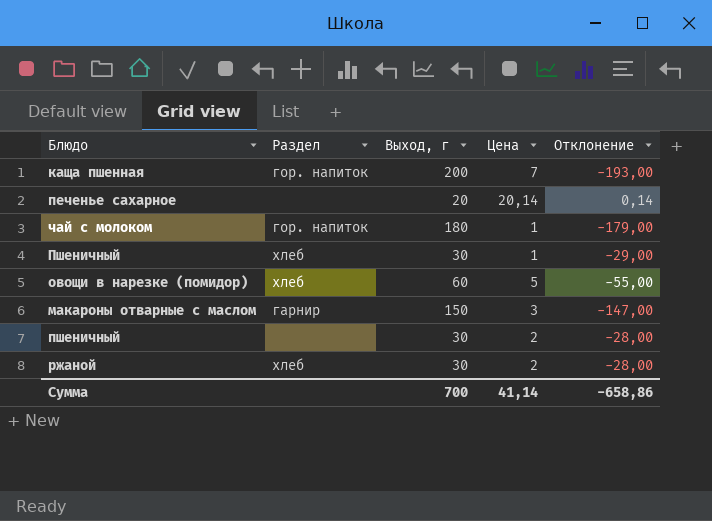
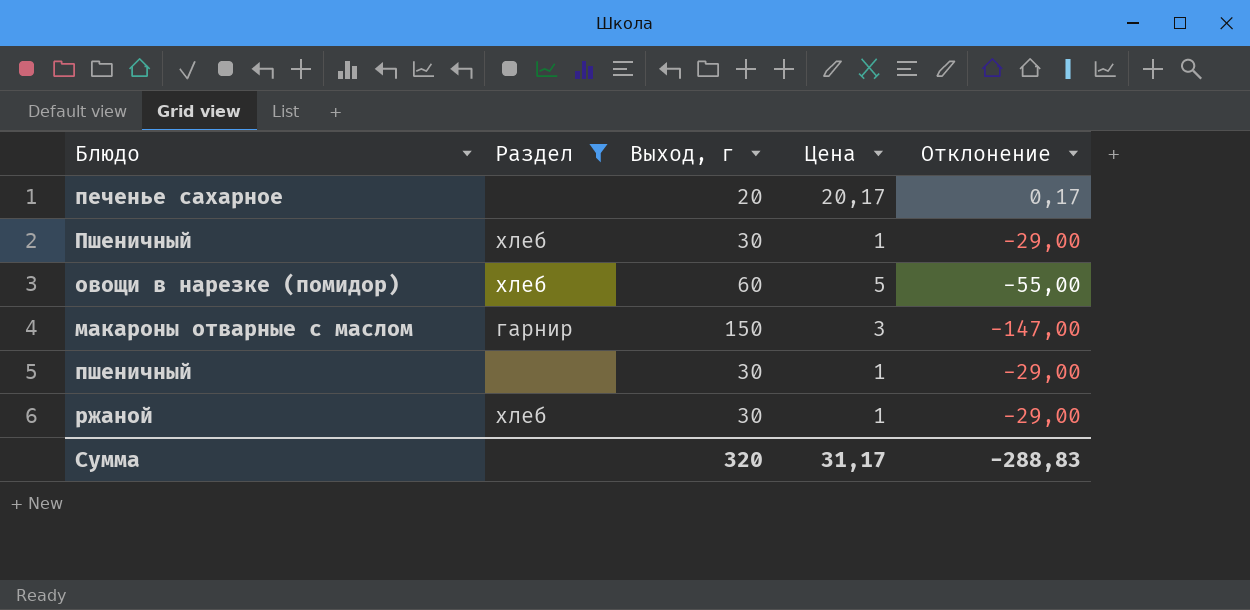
filter: none -> Раздел != гор. напиток
печенье сахарное | Цена: 20,14 -> 20,17
печенье сахарное | Отклонение: 0,14 -> 0,17
пшеничный | Цена: 2 -> 1
пшеничный | Отклонение: -28,00 -> -29,00
ржаной | Цена: 2 -> 1
ржаной | Отклонение: -28,00 -> -29,00
Сумма | Выход, г: 700 -> 320
Сумма | Цена: 41,14 -> 31,17
Сумма | Отклонение: -658,86 -> -288,83

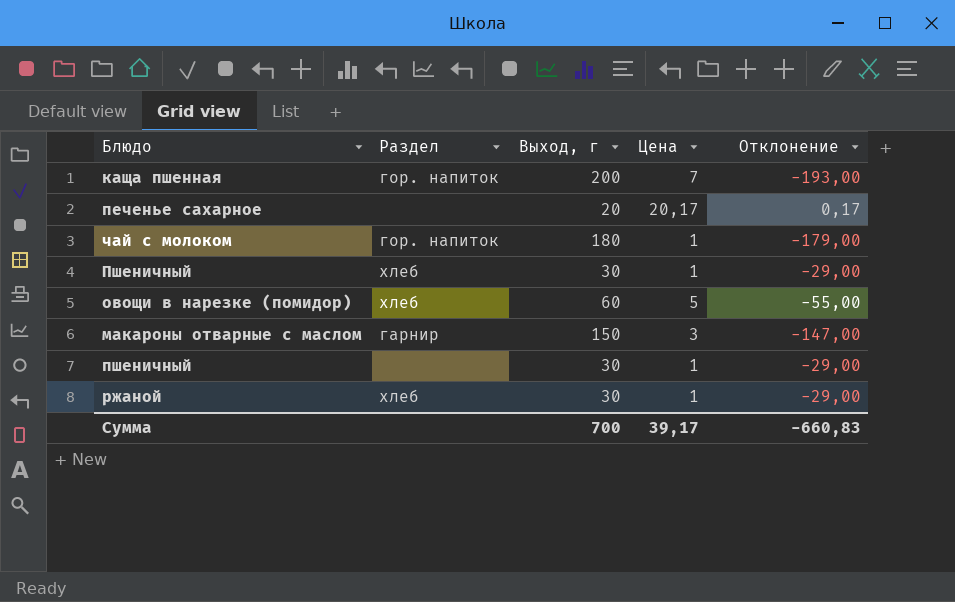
filter: Раздел != гор. напиток -> none
Сумма | Выход, г: 320 -> 700
Сумма | Цена: 31,17 -> 39,17
Сумма | Отклонение: -288,83 -> -660,83

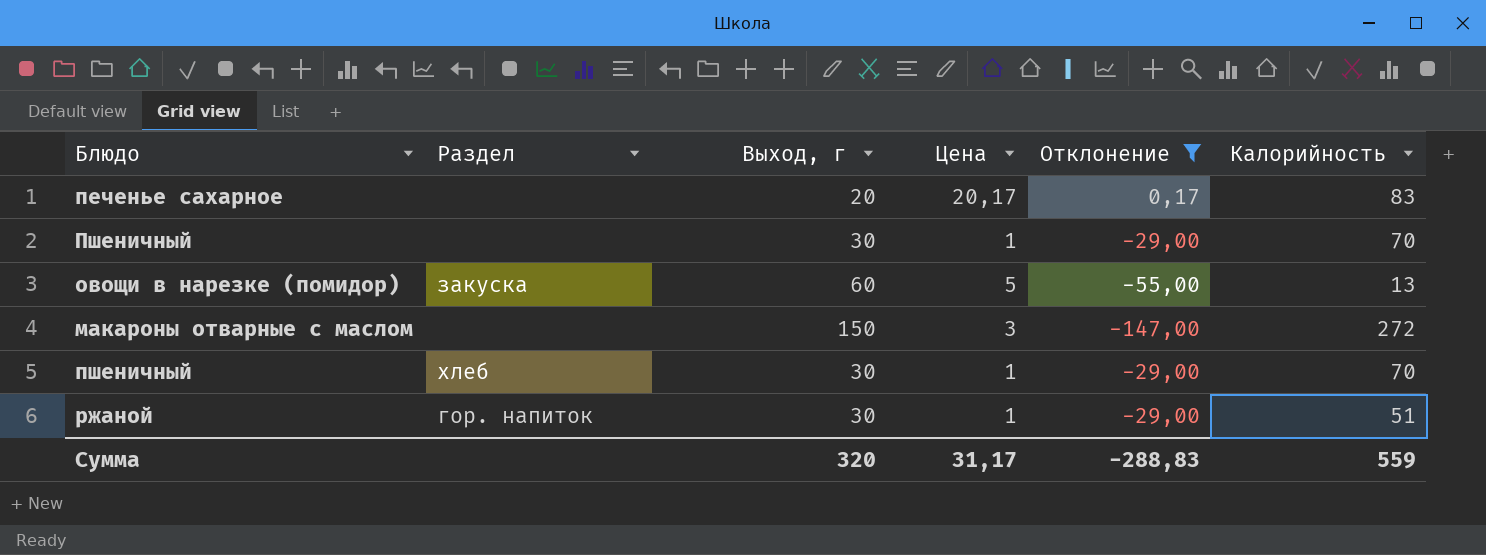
filter: none -> Отклонение >= -147,00
column Калорийность | position: none -> 6
Пшеничный | Раздел: хлеб -> none
овощи в нарезке (помидор) | Раздел: хлеб -> закуска
макароны отварные с маслом | Раздел: гарнир -> none
пшеничный | Раздел: none -> хлеб
ржаной | Раздел: хлеб -> гор. напиток
Сумма | Выход, г: 700 -> 320
Сумма | Цена: 39,17 -> 31,17
Сумма | Отклонение: -660,83 -> -288,83

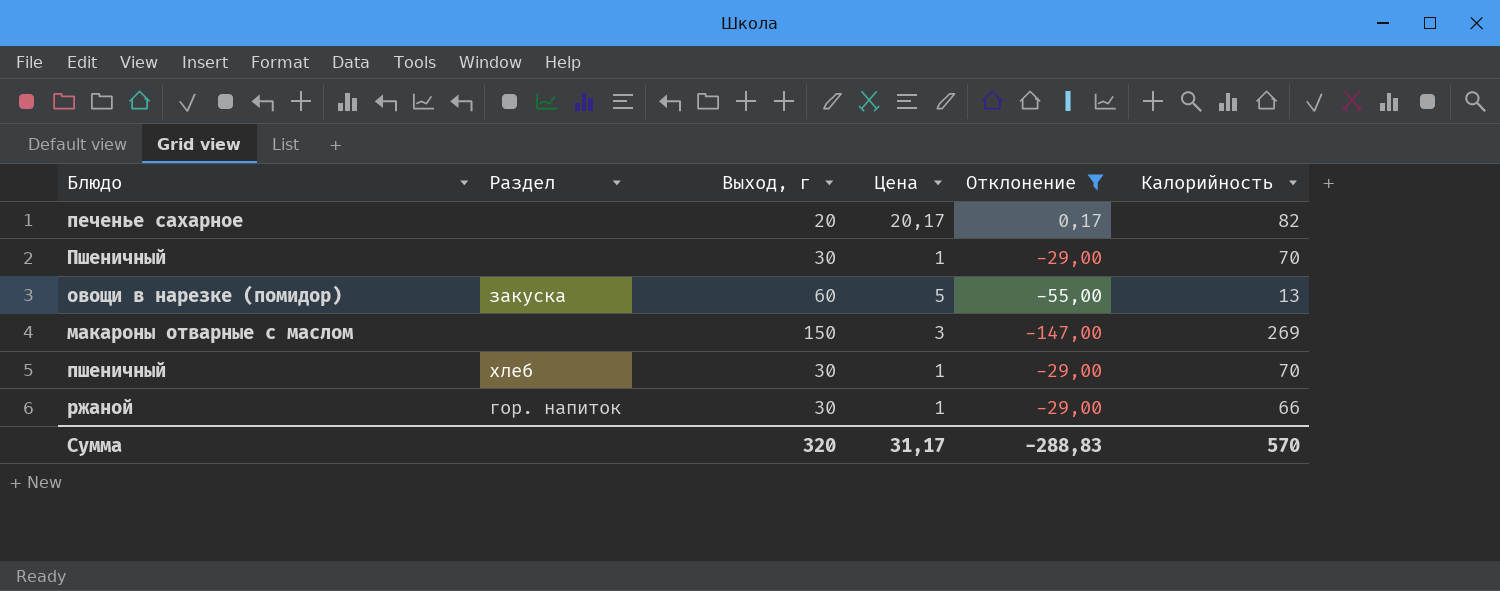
печенье сахарное | Калорийность: 83 -> 82
макароны отварные с маслом | Калорийность: 272 -> 269
ржаной | Калорийность: 51 -> 66
Сумма | Калорийность: 559 -> 570

